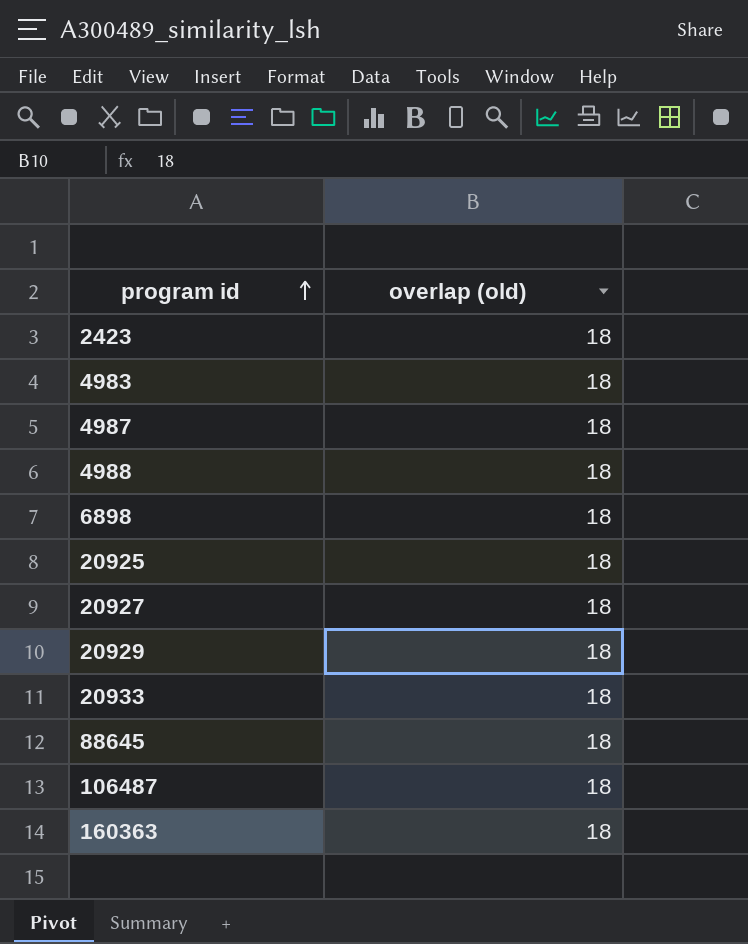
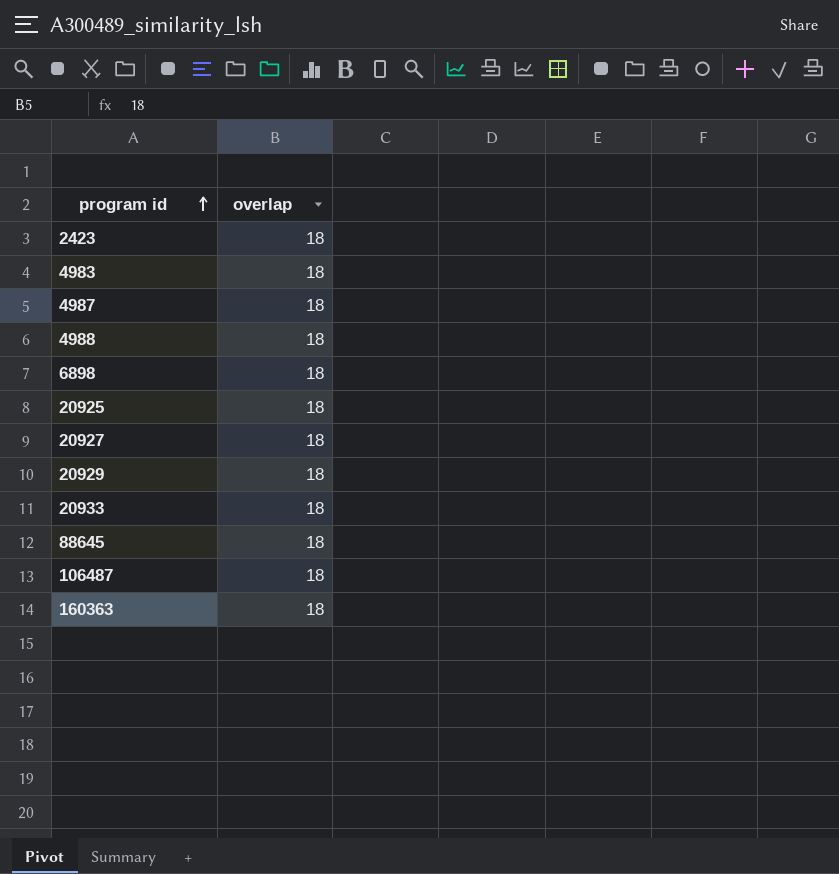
column name: overlap (old) -> overlap

